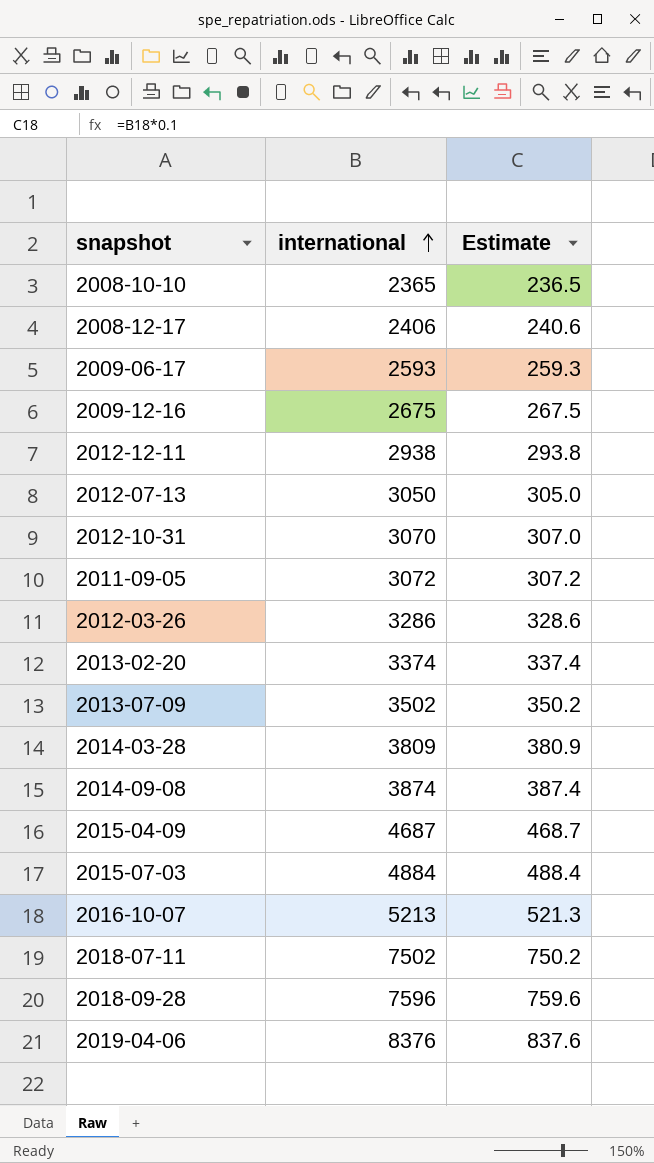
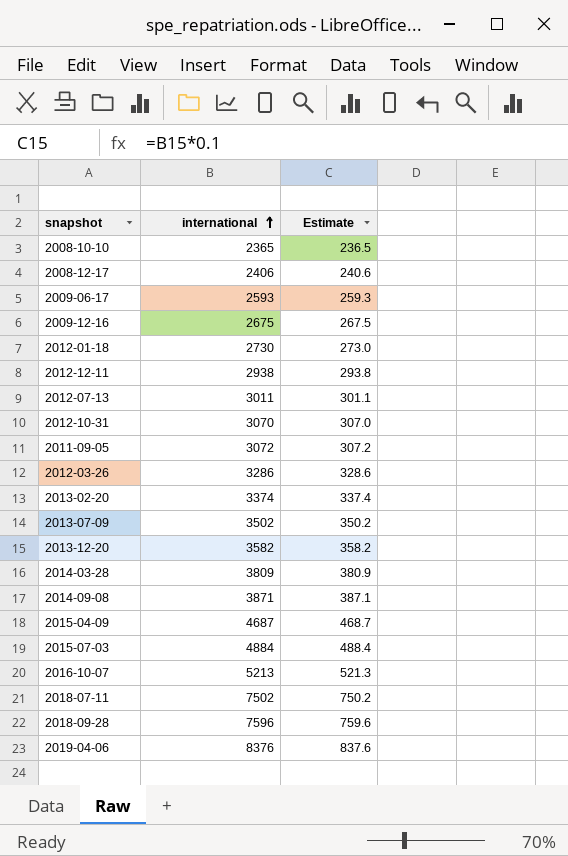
row 2012-01-18: none -> 2730 | 273.0
2012-07-13 | international: 3050 -> 3011
2012-07-13 | Estimate: 305.0 -> 301.1
row 2013-12-20: none -> 3582 | 358.2
2014-09-08 | international: 3874 -> 3871
2014-09-08 | Estimate: 387.4 -> 387.1

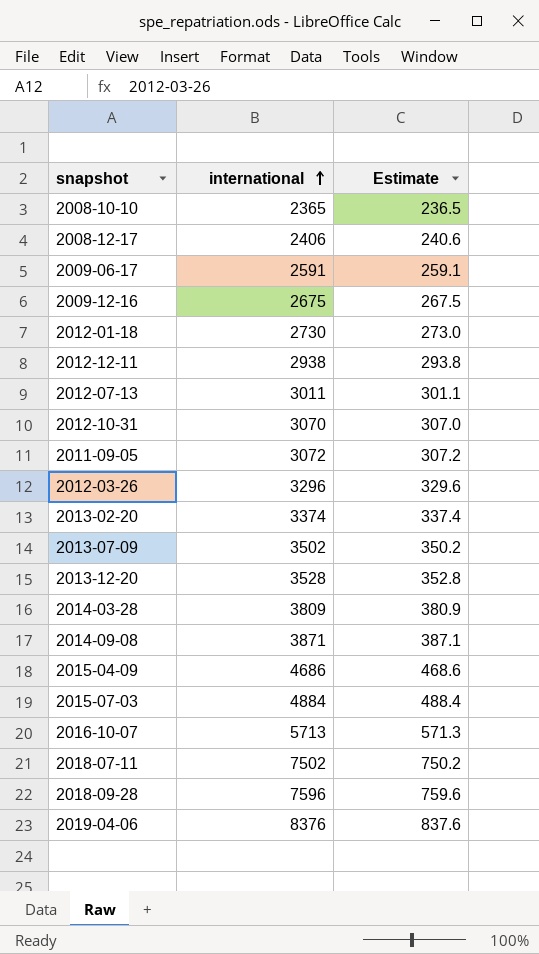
2009-06-17 | international: 2593 -> 2591
2009-06-17 | Estimate: 259.3 -> 259.1
2012-03-26 | international: 3286 -> 3296
2012-03-26 | Estimate: 328.6 -> 329.6
2013-12-20 | international: 3582 -> 3528
2013-12-20 | Estimate: 358.2 -> 352.8
2015-04-09 | international: 4687 -> 4686
2015-04-09 | Estimate: 468.7 -> 468.6
2016-10-07 | international: 5213 -> 5713
2016-10-07 | Estimate: 521.3 -> 571.3

